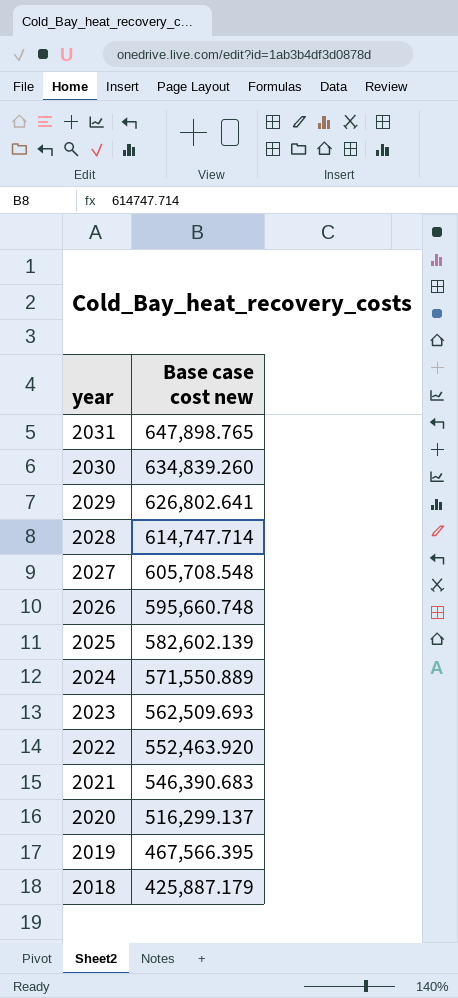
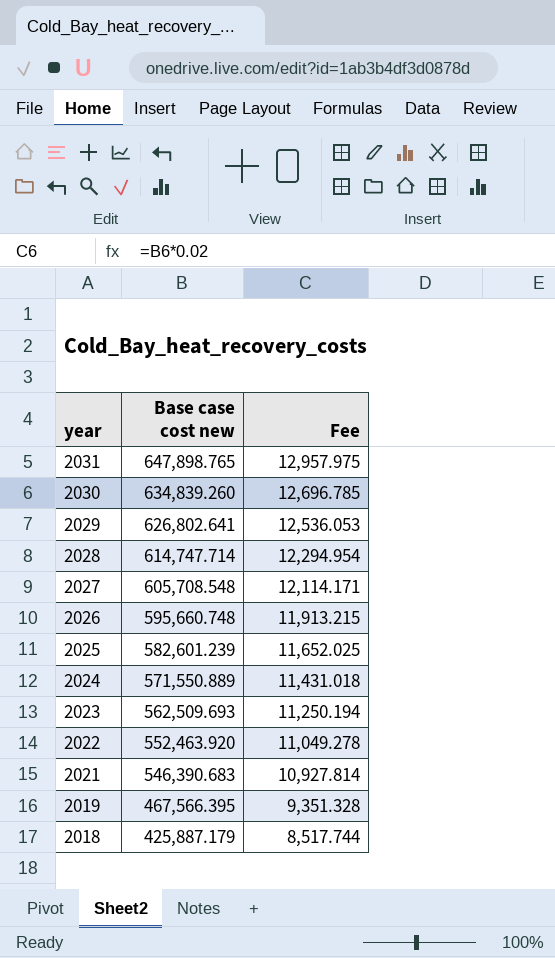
column Fee | formula: none -> [Base case cost new] * 0.02
row 2020: 516,299.137 -> none
2025 | Base case cost new: 582,602.139 -> 582,601.239

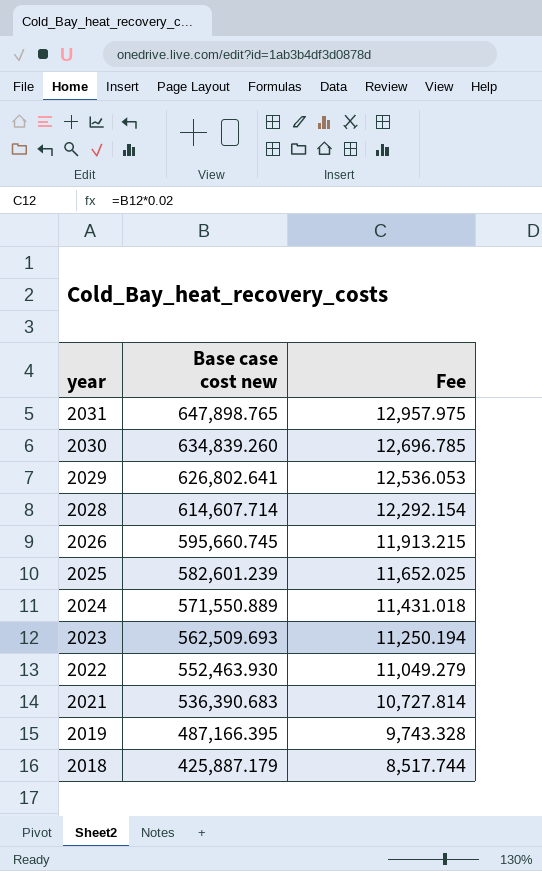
row 2027: 605,708.548 | 12,114.171 -> none
2028 | Base case cost new: 614,747.714 -> 614,607.714
2028 | Fee: 12,294.954 -> 12,292.154
2026 | Base case cost new: 595,660.748 -> 595,660.745
2022 | Base case cost new: 552,463.920 -> 552,463.930
2022 | Fee: 11,049.278 -> 11,049.279
2021 | Base case cost new: 546,390.683 -> 536,390.683
2021 | Fee: 10,927.814 -> 10,727.814
2019 | Base case cost new: 467,566.395 -> 487,166.395
2019 | Fee: 9,351.328 -> 9,743.328

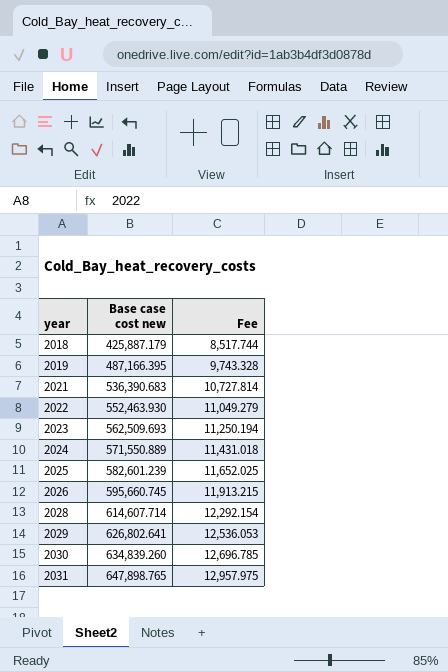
row order: year descending -> year ascending

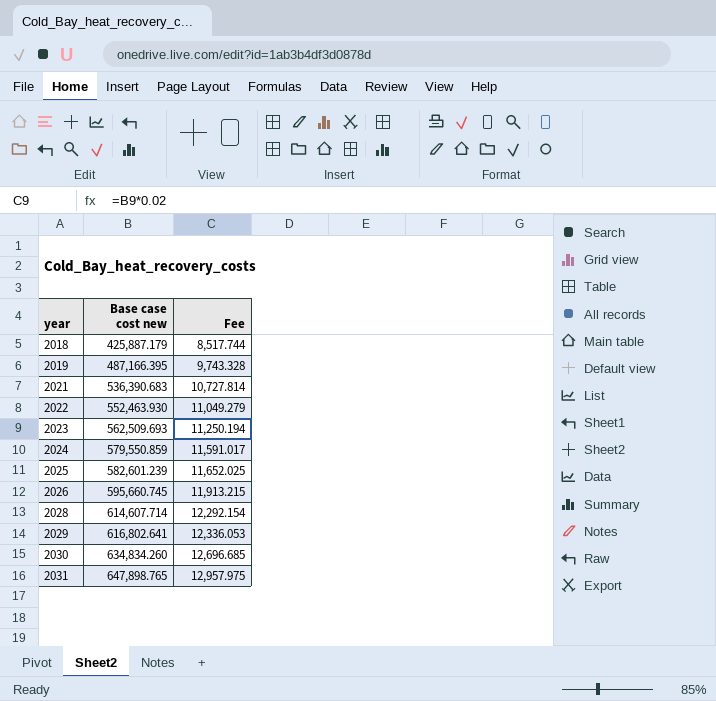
2024 | Base case cost new: 571,550.889 -> 579,550.859
2024 | Fee: 11,431.018 -> 11,591.017
2029 | Base case cost new: 626,802.641 -> 616,802.641
2029 | Fee: 12,536.053 -> 12,336.053
2030 | Base case cost new: 634,839.260 -> 634,834.260
2030 | Fee: 12,696.785 -> 12,696.685

